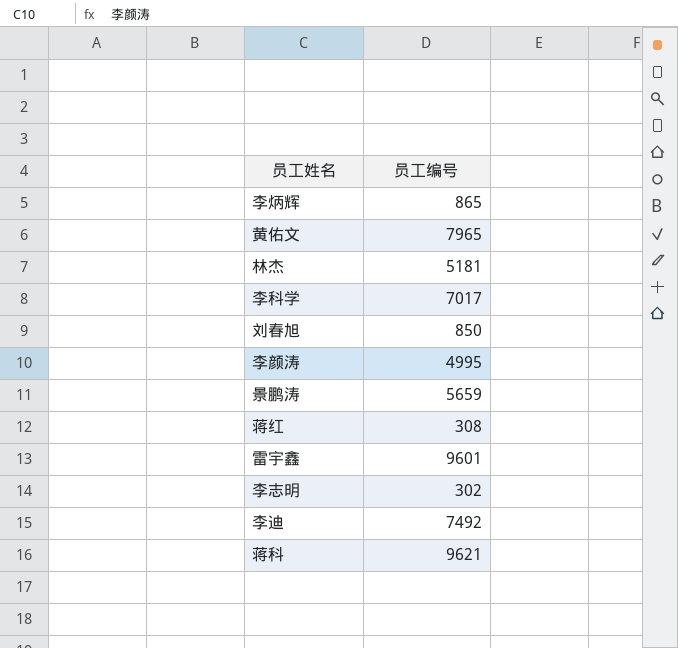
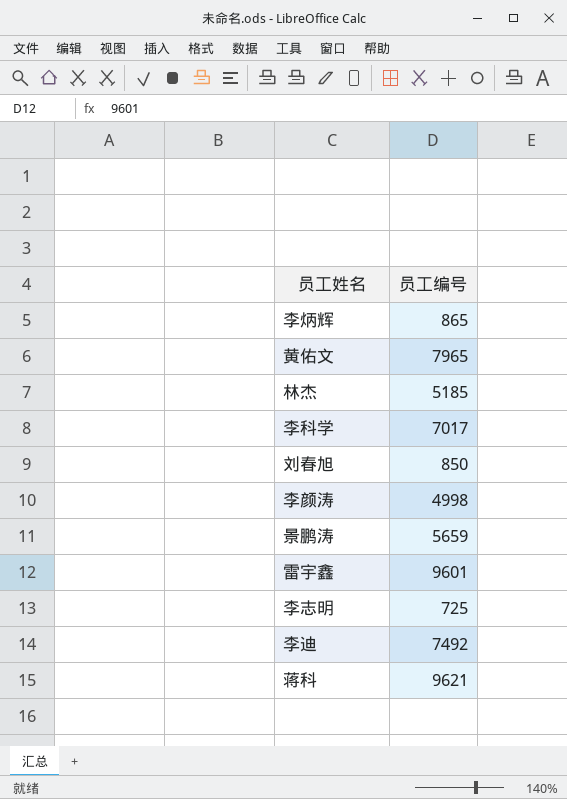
row 蒋红: 308 -> none
林杰 | 员工编号: 5181 -> 5185
李颜涛 | 员工编号: 4995 -> 4998
李志明 | 员工编号: 302 -> 725

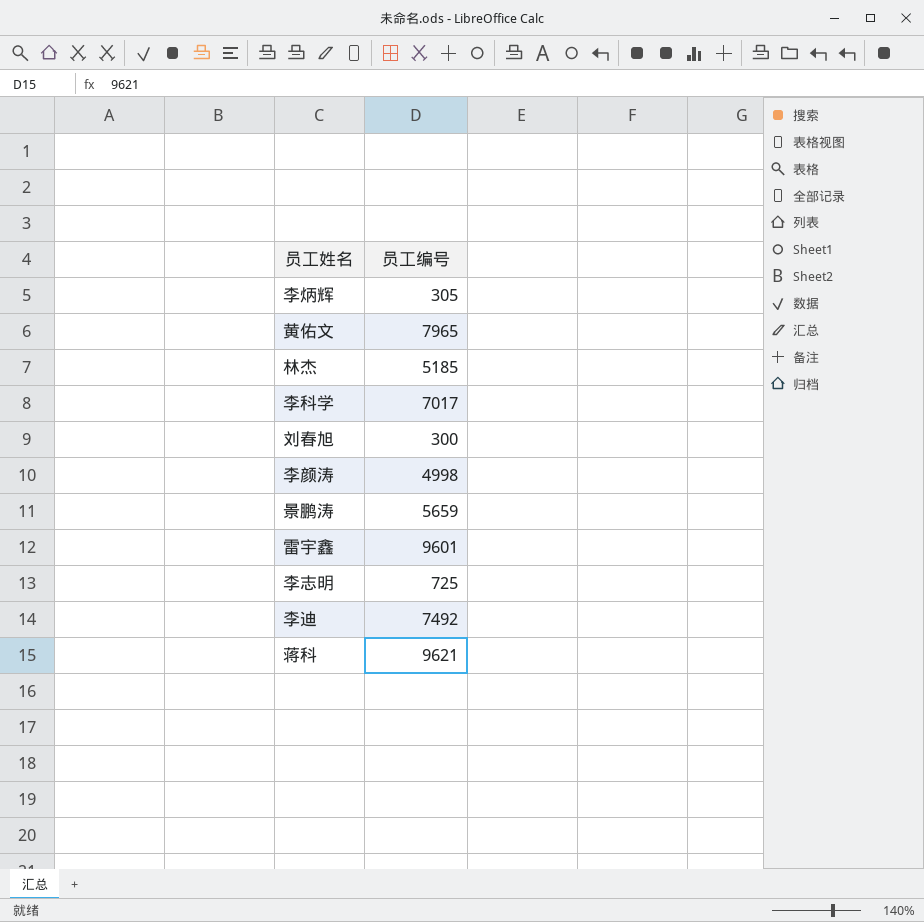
李炳辉 | 员工编号: 865 -> 305
刘春旭 | 员工编号: 850 -> 300

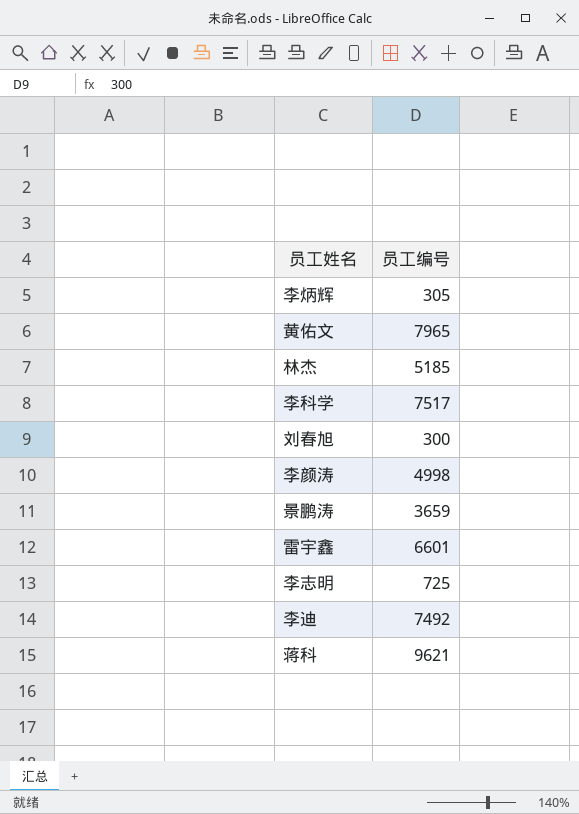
李科学 | 员工编号: 7017 -> 7517
景鹏涛 | 员工编号: 5659 -> 3659
雷宇鑫 | 员工编号: 9601 -> 6601

